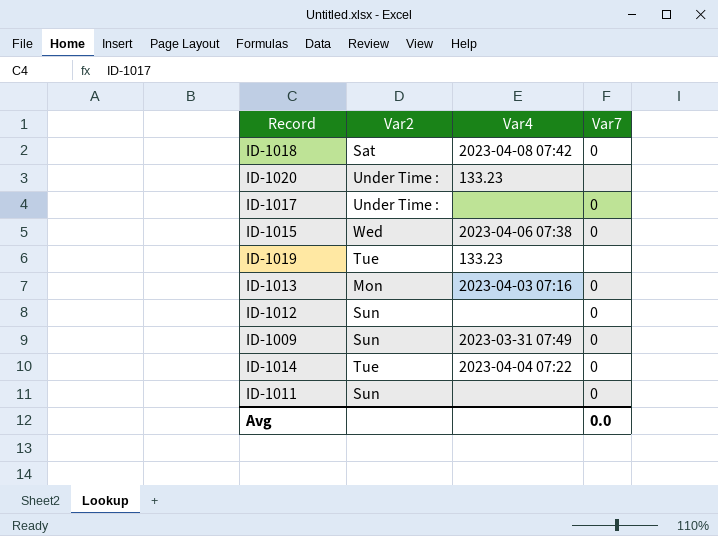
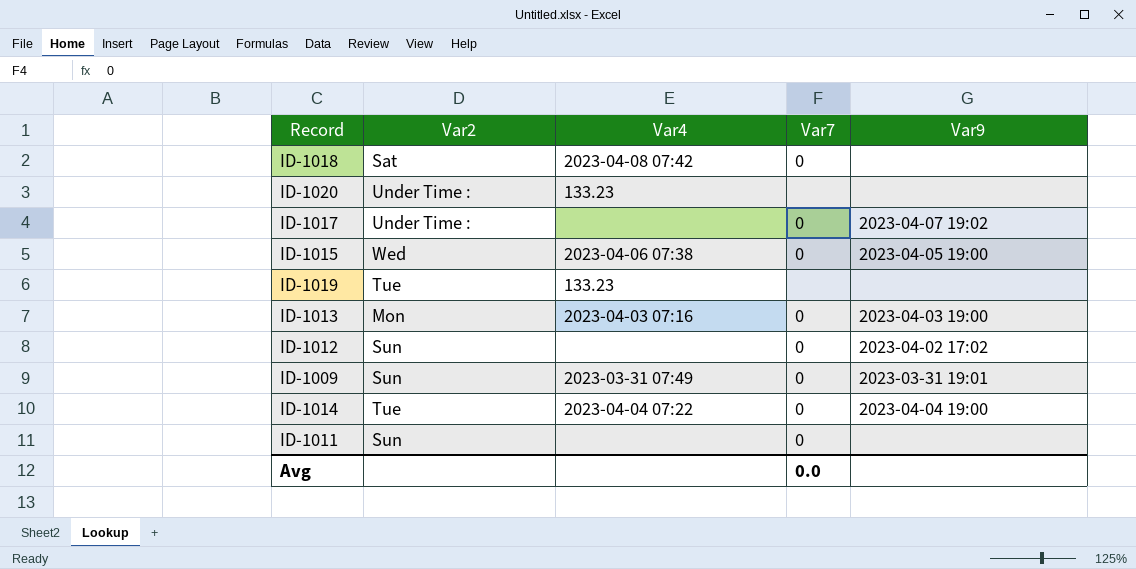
column Var9 | position: none -> 5

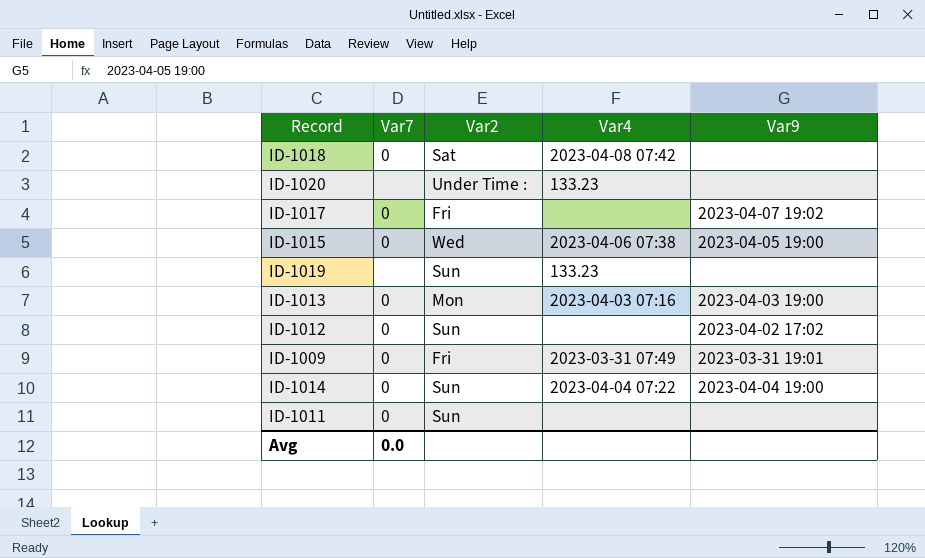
column Var7 | position: 4 -> 2
ID-1017 | Var2: Under Time : -> Fri
ID-1019 | Var2: Tue -> Sun
ID-1009 | Var2: Sun -> Fri
ID-1014 | Var2: Tue -> Sun

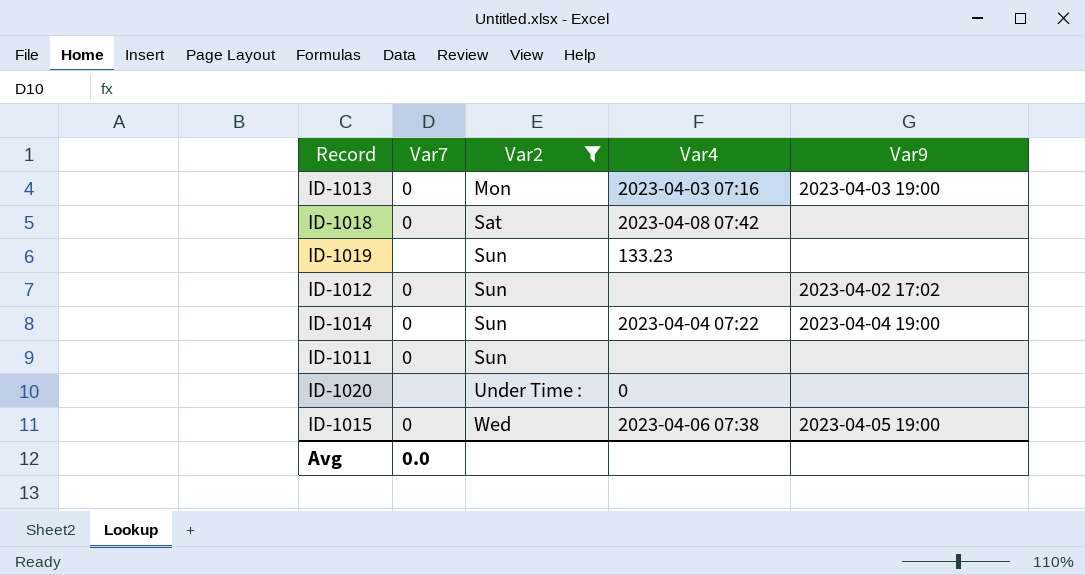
filter: none -> Var2 != Fri
row order: none -> Var2 ascending
ID-1020 | Var4: 133.23 -> 0

